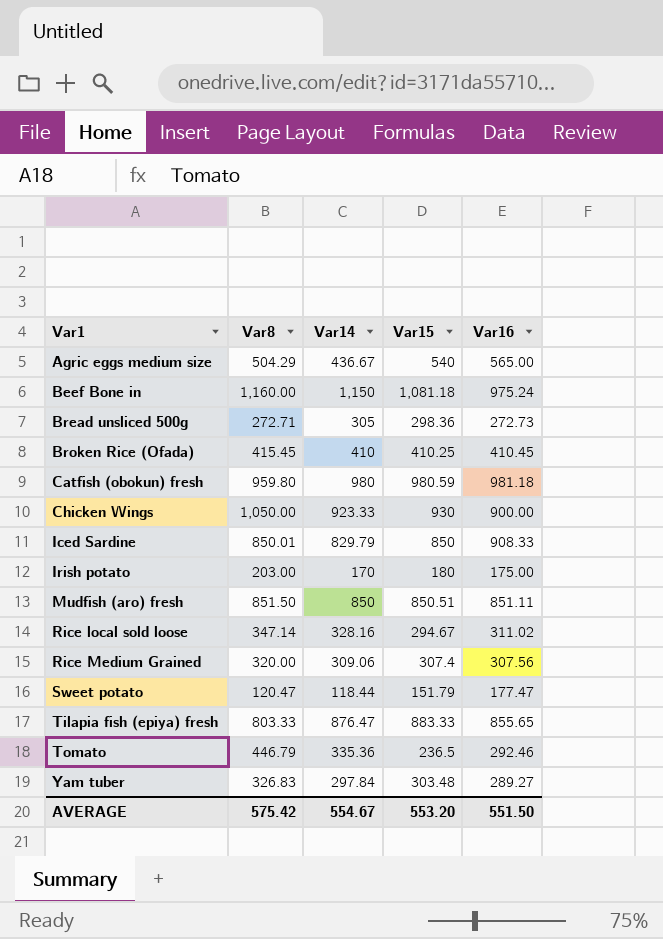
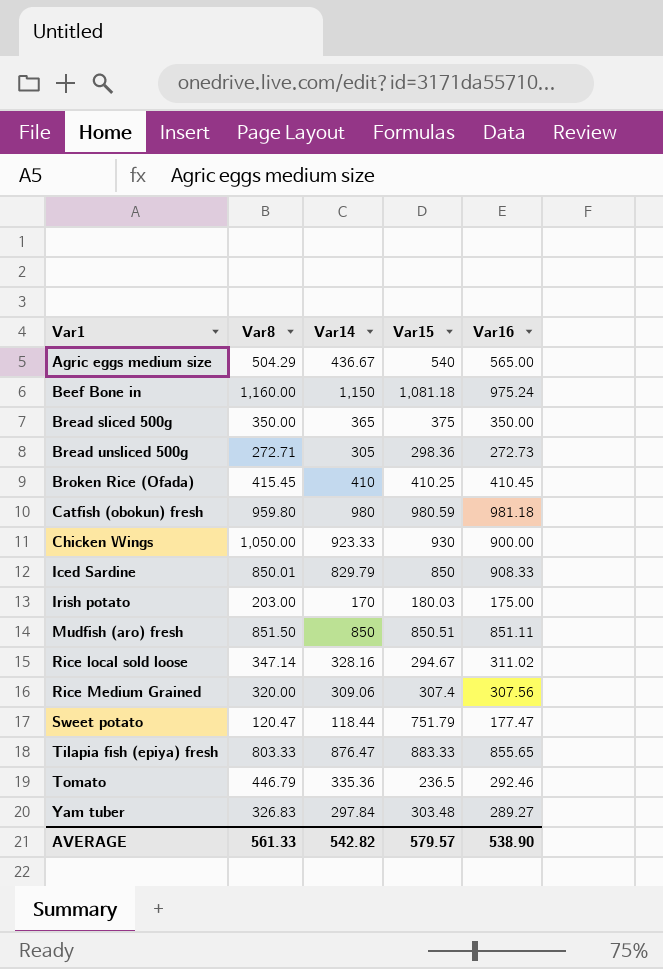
row Bread sliced 500g: none -> 350.00 | 365 | 375 | 350.00
Irish potato | Var15: 180 -> 180.03
Sweet potato | Var15: 151.79 -> 751.79
AVERAGE | Var8: 575.42 -> 561.33
AVERAGE | Var14: 554.67 -> 542.82
AVERAGE | Var15: 553.20 -> 579.57
AVERAGE | Var16: 551.50 -> 538.90

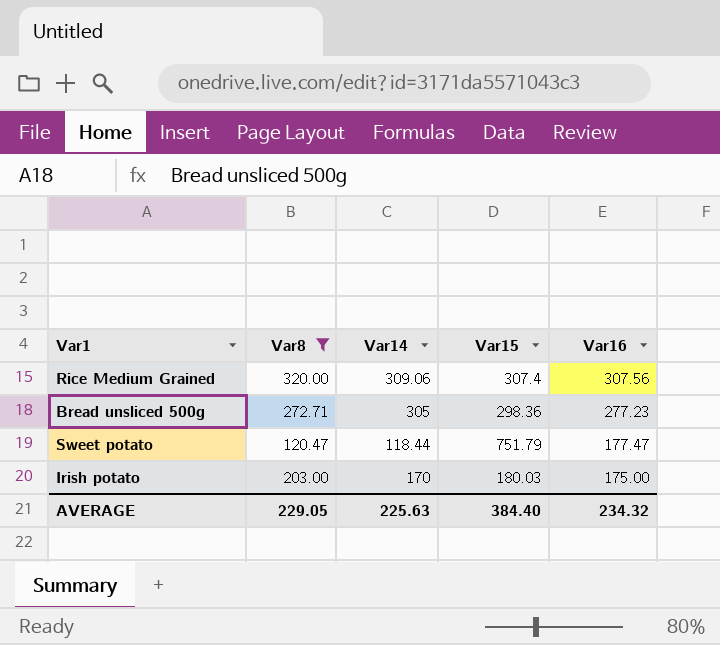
filter: none -> Var8 <= 320.00
row order: Var1 ascending -> Var16 descending
Bread unsliced 500g | Var16: 272.73 -> 277.23
AVERAGE | Var8: 561.33 -> 229.05
AVERAGE | Var14: 542.82 -> 225.63
AVERAGE | Var15: 579.57 -> 384.40
AVERAGE | Var16: 538.90 -> 234.32

